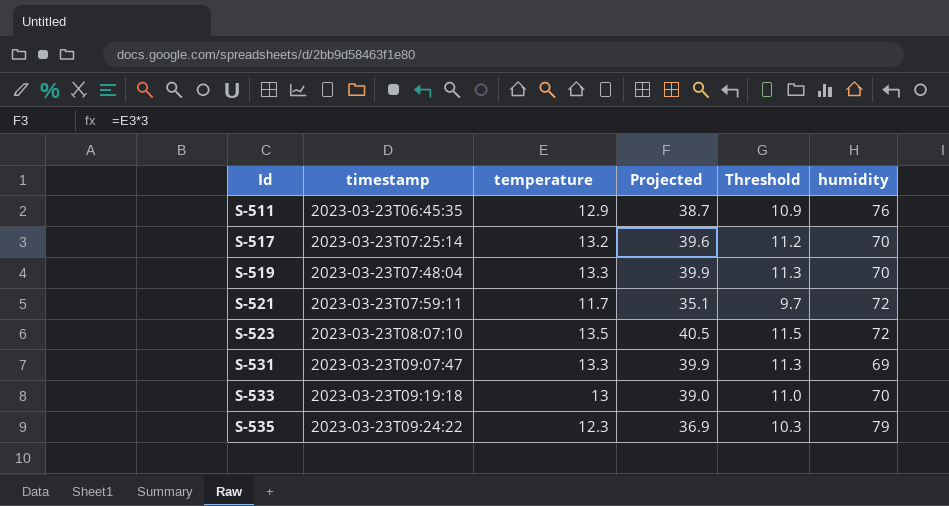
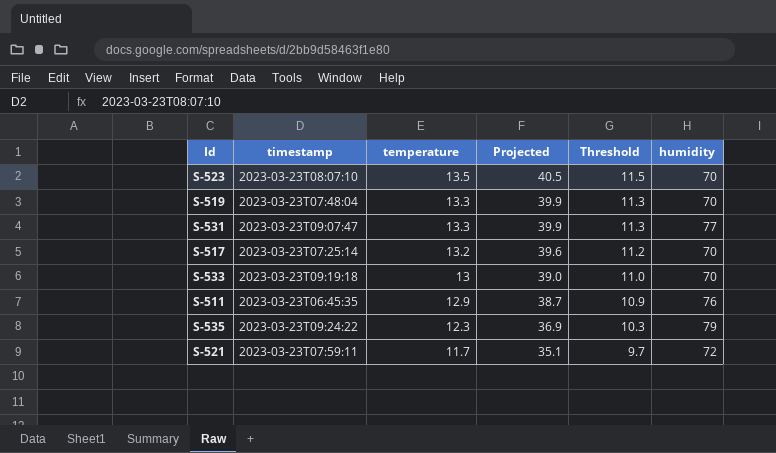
row order: Id ascending -> temperature descending
S-523 | humidity: 72 -> 70
S-531 | humidity: 69 -> 77

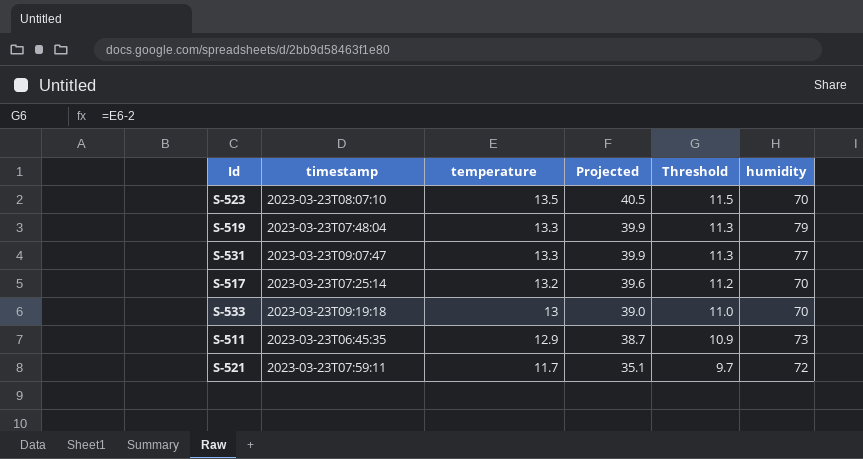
row S-535: 2023-03-23T09:24:22 | 12.3 | 36.9 | 10.3 | 79 -> none
S-519 | humidity: 70 -> 79
S-511 | humidity: 76 -> 73

